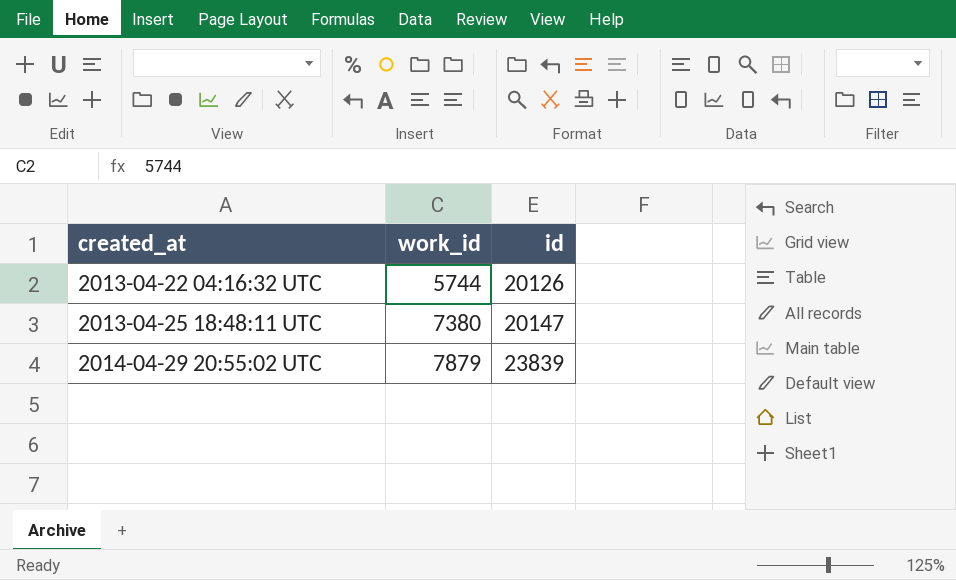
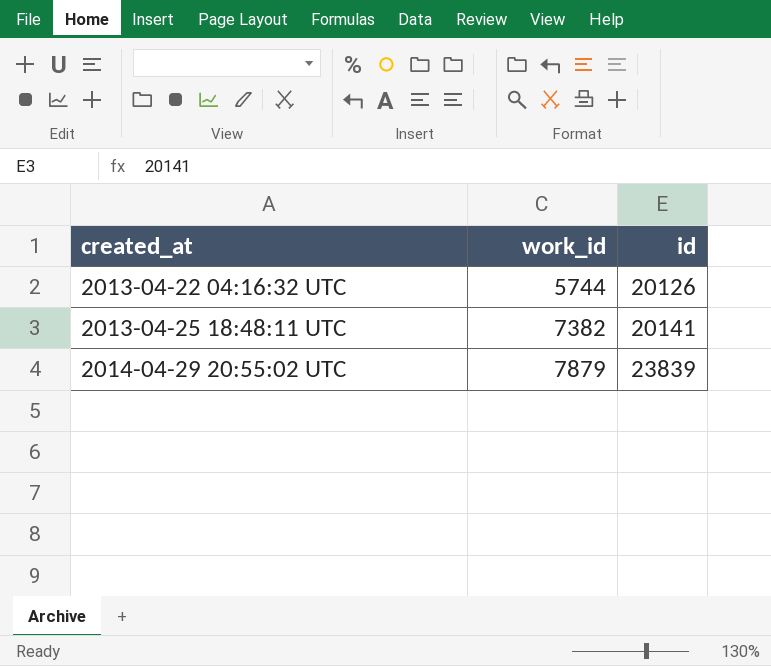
2013-04-25 18:48:11 UTC | work_id: 7380 -> 7382
2013-04-25 18:48:11 UTC | id: 20147 -> 20141

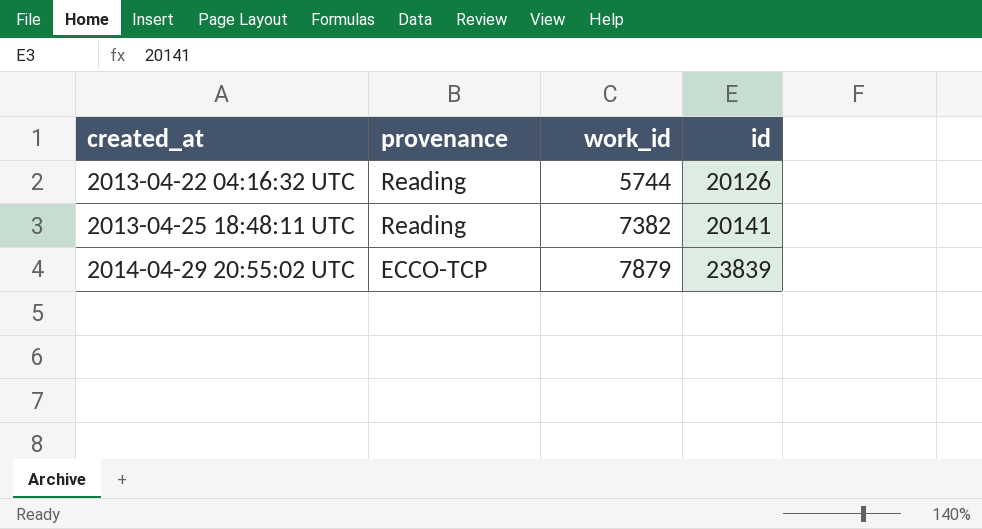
column provenance | position: none -> 2

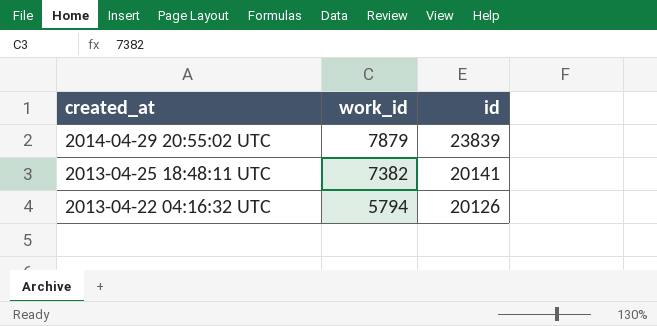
row order: created_at ascending -> created_at descending
column provenance | position: 2 -> none
2013-04-22 04:16:32 UTC | work_id: 5744 -> 5794

